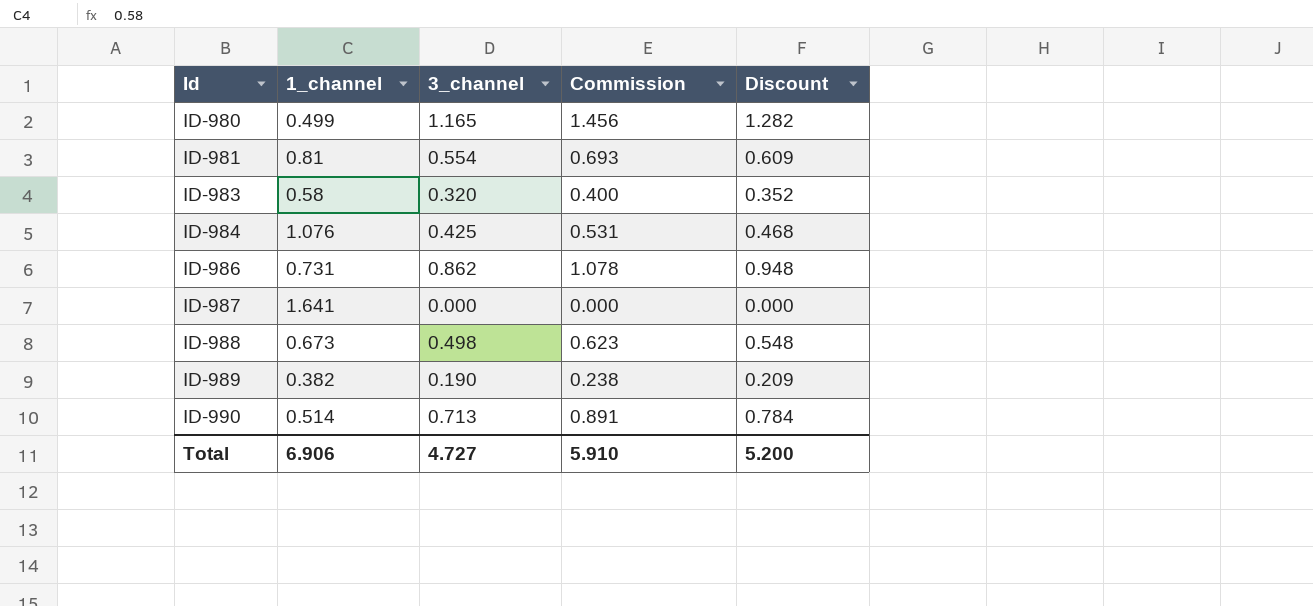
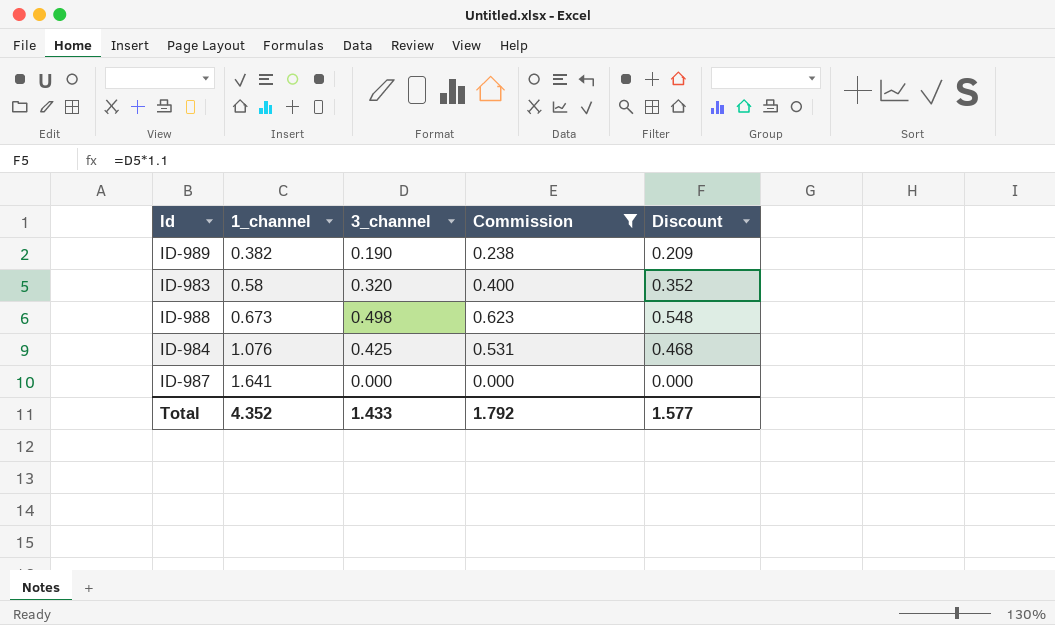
filter: none -> Commission <= 0.623
row order: Id ascending -> 1_channel ascending
Total | 1_channel: 6.906 -> 4.352
Total | 3_channel: 4.727 -> 1.433
Total | Commission: 5.910 -> 1.792
Total | Discount: 5.200 -> 1.577

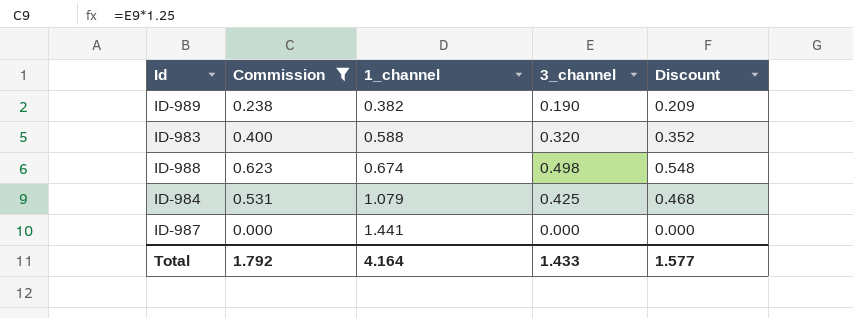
column Commission | position: 4 -> 2
ID-983 | 1_channel: 0.58 -> 0.588
ID-988 | 1_channel: 0.673 -> 0.674
ID-984 | 1_channel: 1.076 -> 1.079
ID-987 | 1_channel: 1.641 -> 1.441
Total | 1_channel: 4.352 -> 4.164

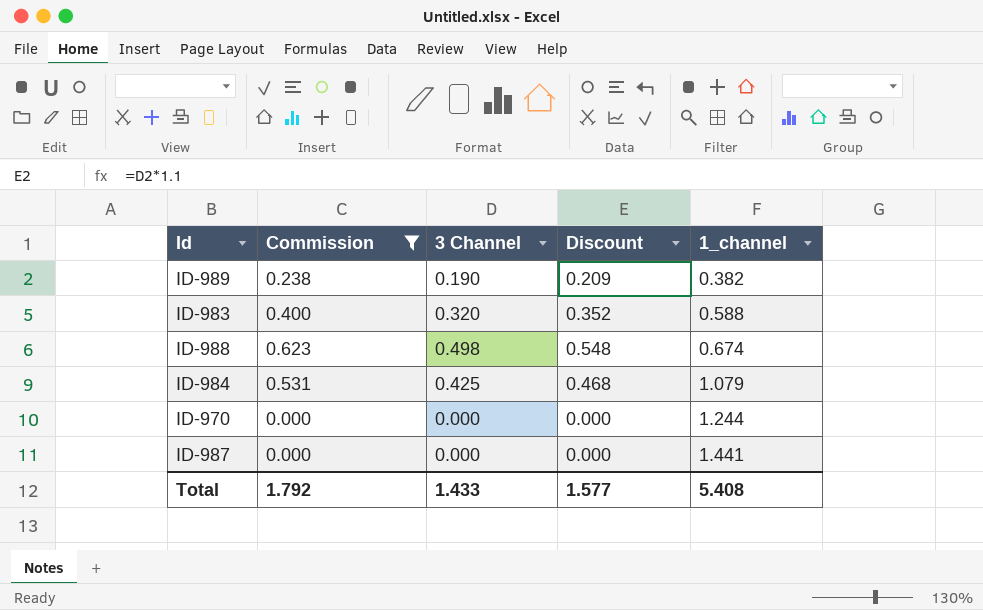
column name: 3_channel -> 3 Channel
column 1_channel | position: 3 -> 5
row ID-970: none -> 0.000 | 0.000 | 0.000 | 1.244
Total | 1_channel: 4.164 -> 5.408

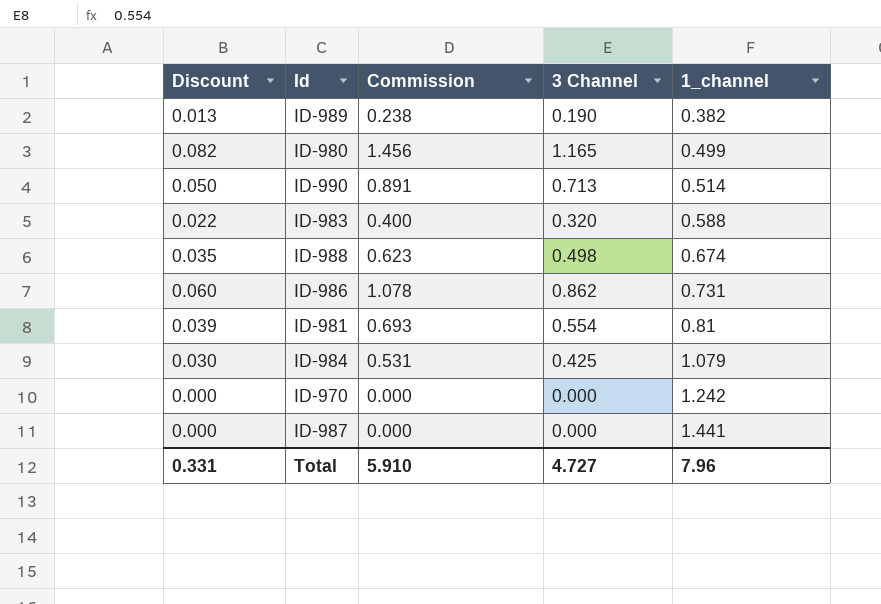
filter: Commission <= 0.623 -> none
column Discount | formula: [3 Channel] * 1.1 -> [3 Channel] * 0.07
column Discount | position: 4 -> 1
ID-970 | 1_channel: 1.244 -> 1.242
Total | Discount: 1.577 -> 0.331
Total | Commission: 1.792 -> 5.910
Total | 3 Channel: 1.433 -> 4.727
Total | 1_channel: 5.408 -> 7.96

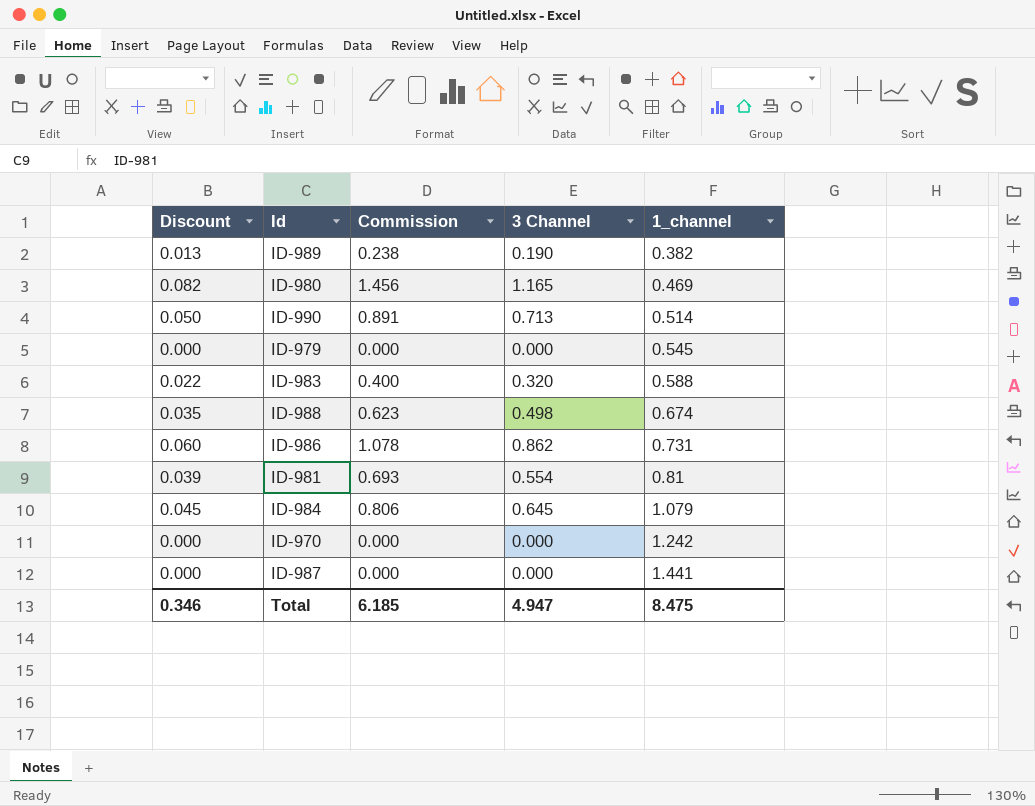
ID-980 | 1_channel: 0.499 -> 0.469
row ID-979: none -> 0.000 | 0.000 | 0.000 | 0.545
ID-984 | Discount: 0.030 -> 0.045
ID-984 | Commission: 0.531 -> 0.806
ID-984 | 3 Channel: 0.425 -> 0.645
Total | Discount: 0.331 -> 0.346
Total | Commission: 5.910 -> 6.185
Total | 3 Channel: 4.727 -> 4.947
Total | 1_channel: 7.96 -> 8.475

